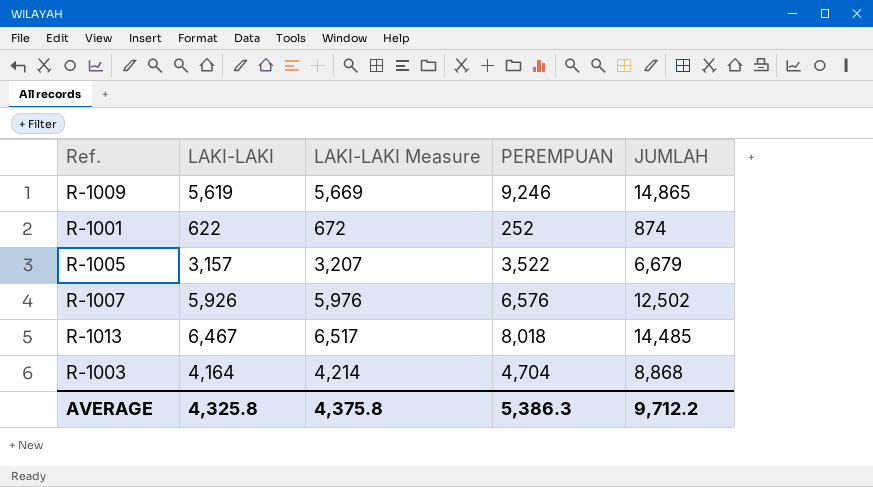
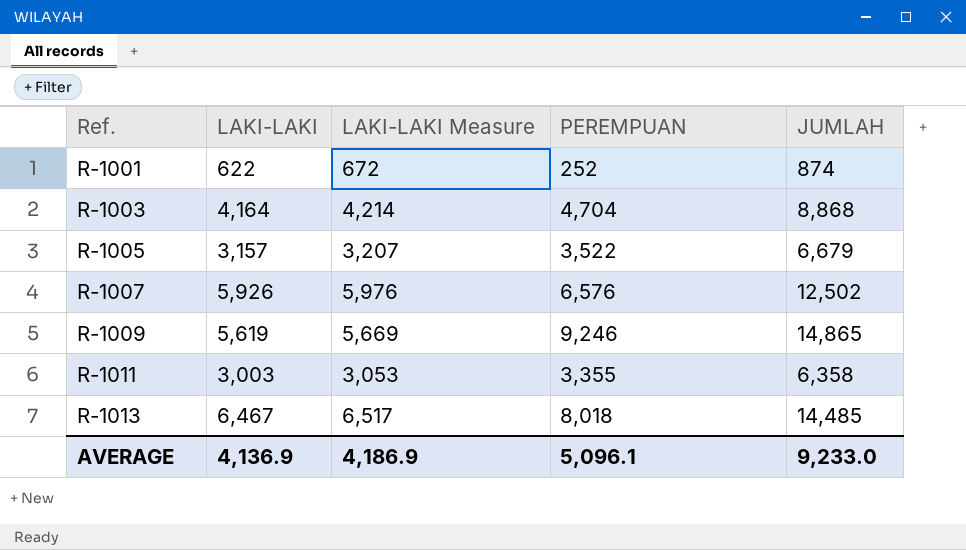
row order: none -> Ref. ascending
row R-1011: none -> 3,003 | 3,053 | 3,355 | 6,358
AVERAGE | LAKI-LAKI: 4,325.8 -> 4,136.9
AVERAGE | LAKI-LAKI Measure: 4,375.8 -> 4,186.9
AVERAGE | PEREMPUAN: 5,386.3 -> 5,096.1
AVERAGE | JUMLAH: 9,712.2 -> 9,233.0

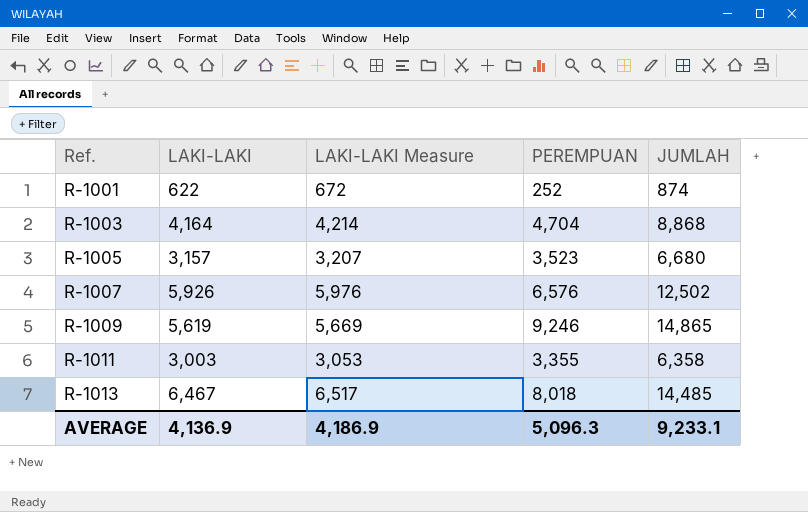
R-1005 | PEREMPUAN: 3,522 -> 3,523
R-1005 | JUMLAH: 6,679 -> 6,680
AVERAGE | PEREMPUAN: 5,096.1 -> 5,096.3
AVERAGE | JUMLAH: 9,233.0 -> 9,233.1

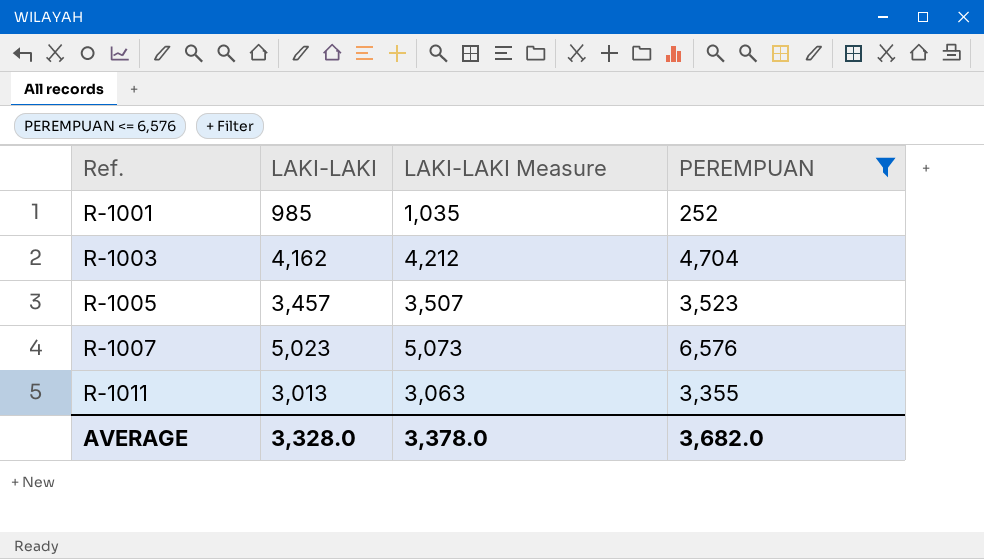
filter: none -> PEREMPUAN <= 6,576
column JUMLAH | formula: [LAKI-LAKI] + [PEREMPUAN] -> none
R-1001 | LAKI-LAKI: 622 -> 985
R-1001 | LAKI-LAKI Measure: 672 -> 1,035
R-1003 | LAKI-LAKI: 4,164 -> 4,162
R-1003 | LAKI-LAKI Measure: 4,214 -> 4,212
R-1005 | LAKI-LAKI: 3,157 -> 3,457
R-1005 | LAKI-LAKI Measure: 3,207 -> 3,507
R-1007 | LAKI-LAKI: 5,926 -> 5,023
R-1007 | LAKI-LAKI Measure: 5,976 -> 5,073
R-1011 | LAKI-LAKI: 3,003 -> 3,013
R-1011 | LAKI-LAKI Measure: 3,053 -> 3,063
AVERAGE | LAKI-LAKI: 4,136.9 -> 3,328.0
AVERAGE | LAKI-LAKI Measure: 4,186.9 -> 3,378.0
AVERAGE | PEREMPUAN: 5,096.3 -> 3,682.0

